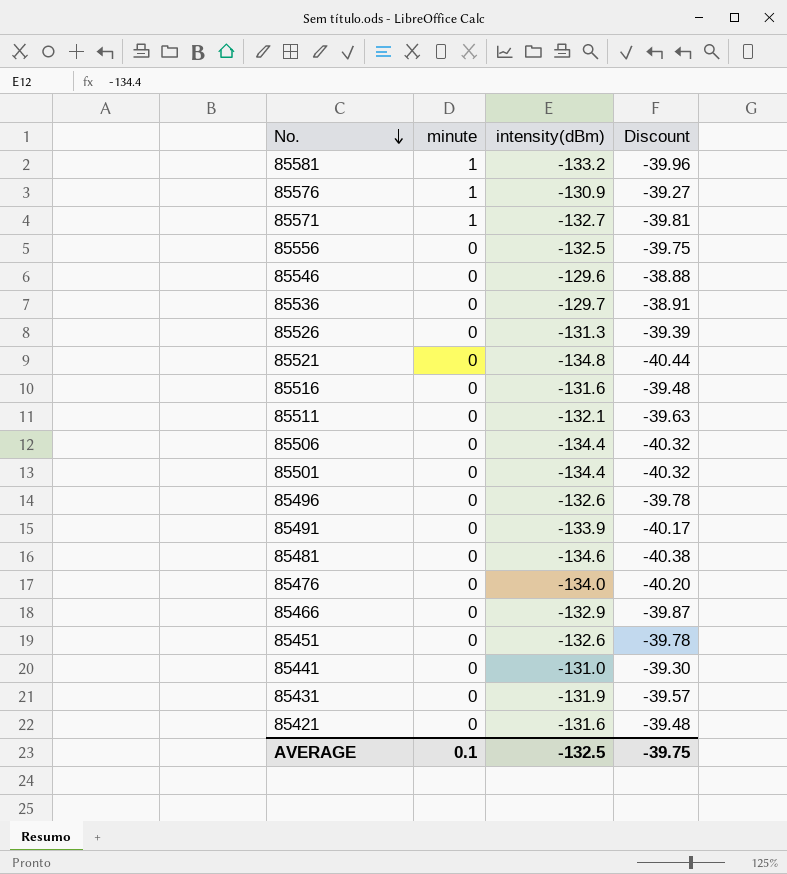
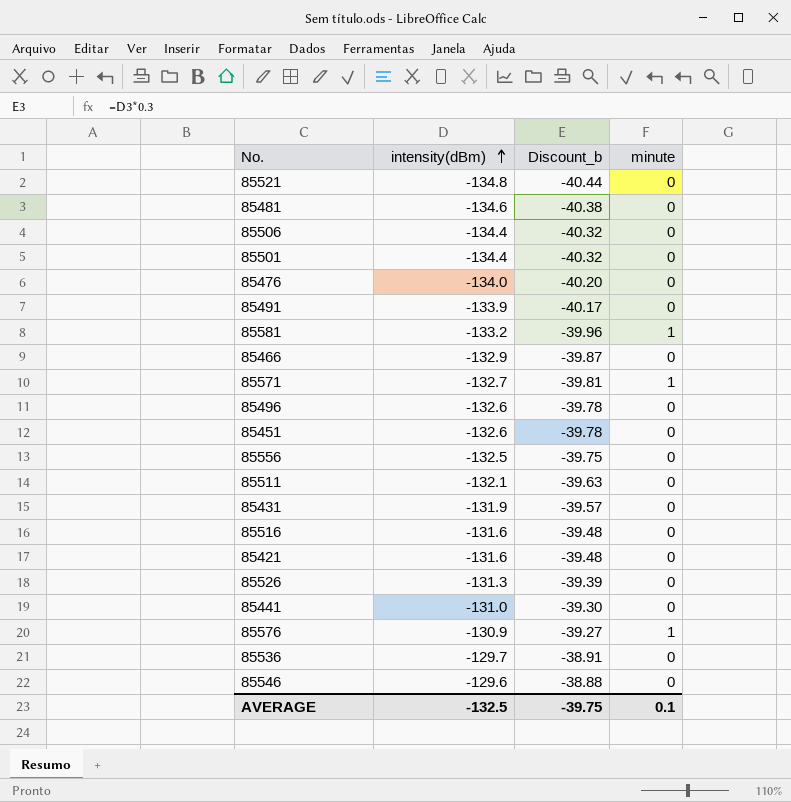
row order: No. descending -> intensity(dBm) ascending
column name: Discount -> Discount_b
column minute | position: 2 -> 4

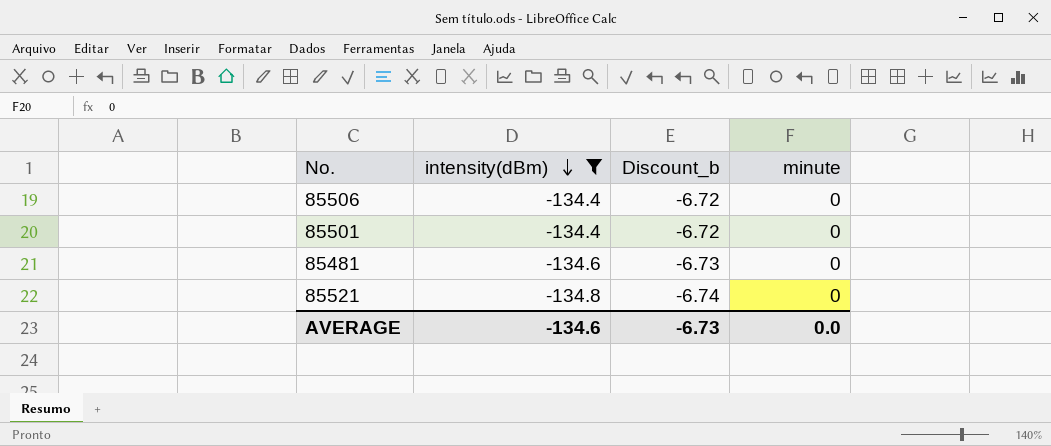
filter: none -> intensity(dBm) <= -134.4
row order: intensity(dBm) ascending -> intensity(dBm) descending
column Discount_b | formula: [intensity(dBm)] * 0.3 -> [intensity(dBm)] * 0.05
AVERAGE | intensity(dBm): -132.5 -> -134.6
AVERAGE | Discount_b: -39.75 -> -6.73
AVERAGE | minute: 0.1 -> 0.0

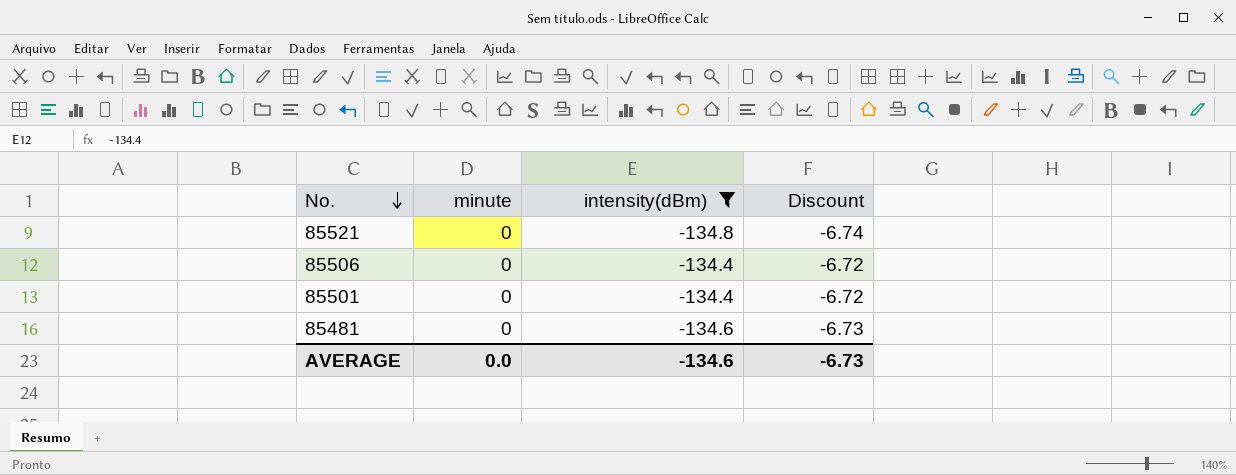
row order: intensity(dBm) descending -> No. descending
column minute | position: 4 -> 2
column name: Discount_b -> Discount

